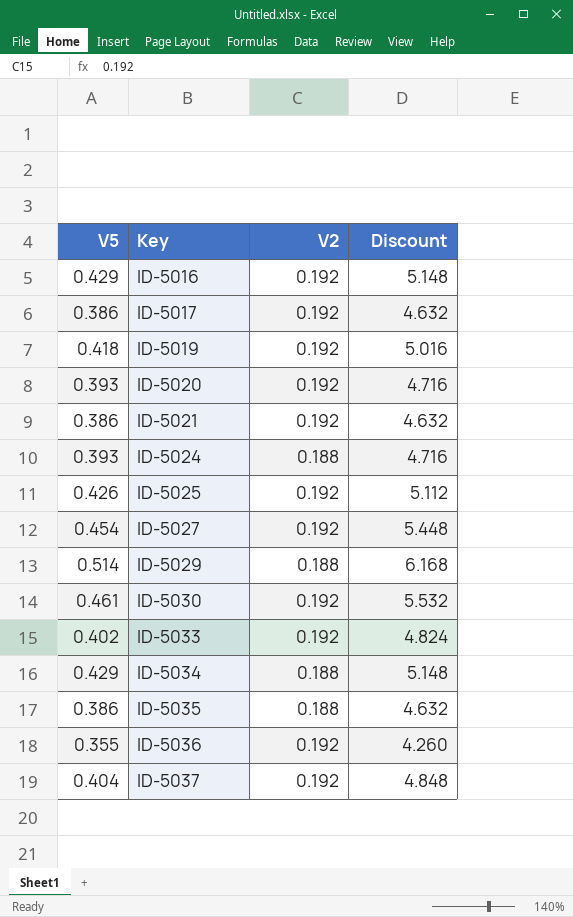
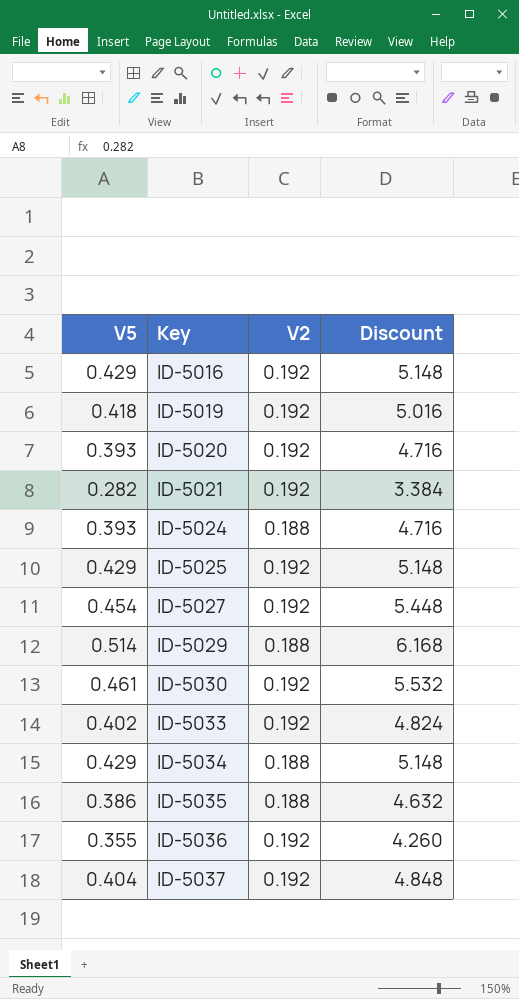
row ID-5017: 0.386 | 0.192 | 4.632 -> none
ID-5021 | V5: 0.386 -> 0.282
ID-5021 | Discount: 4.632 -> 3.384
ID-5025 | V5: 0.426 -> 0.429
ID-5025 | Discount: 5.112 -> 5.148

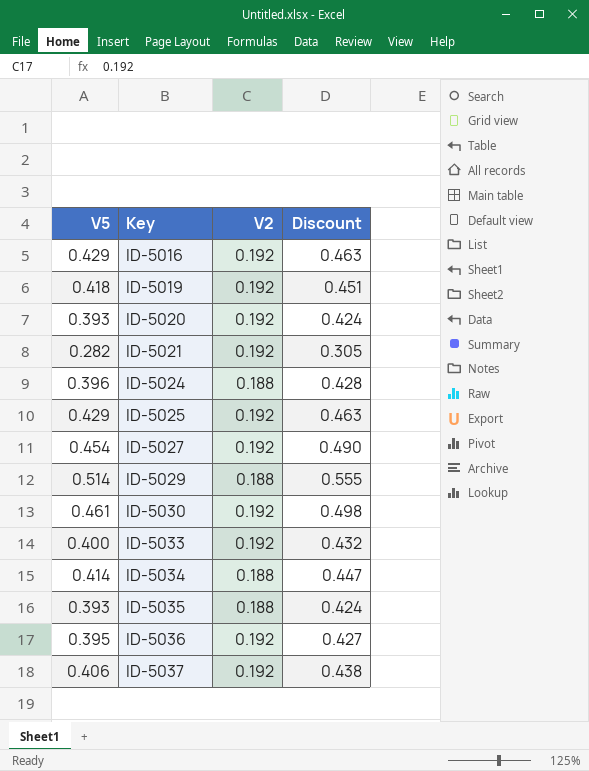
column Discount | formula: [V5] * 12 -> [V5] * 1.08
ID-5024 | V5: 0.393 -> 0.396
ID-5033 | V5: 0.402 -> 0.400
ID-5034 | V5: 0.429 -> 0.414
ID-5035 | V5: 0.386 -> 0.393
ID-5036 | V5: 0.355 -> 0.395
ID-5037 | V5: 0.404 -> 0.406

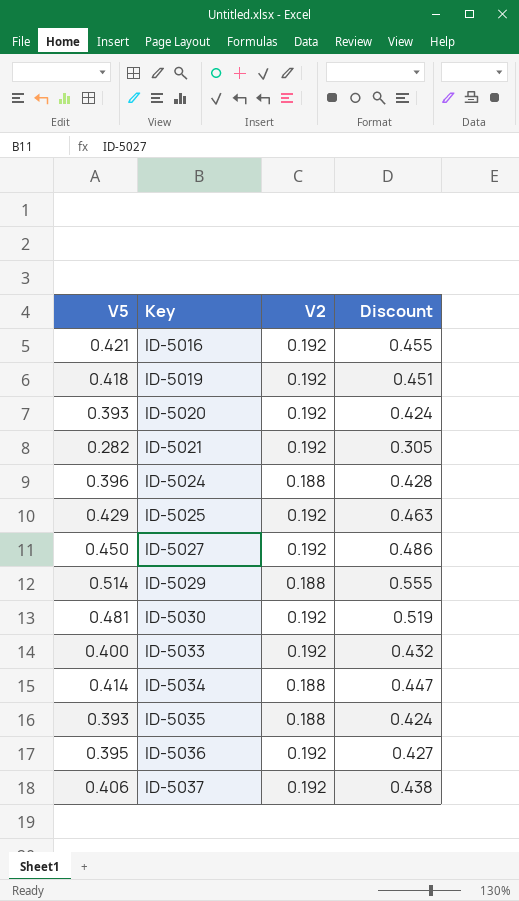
ID-5016 | V5: 0.429 -> 0.421
ID-5016 | Discount: 0.463 -> 0.455
ID-5027 | V5: 0.454 -> 0.450
ID-5027 | Discount: 0.490 -> 0.486
ID-5030 | V5: 0.461 -> 0.481
ID-5030 | Discount: 0.498 -> 0.519

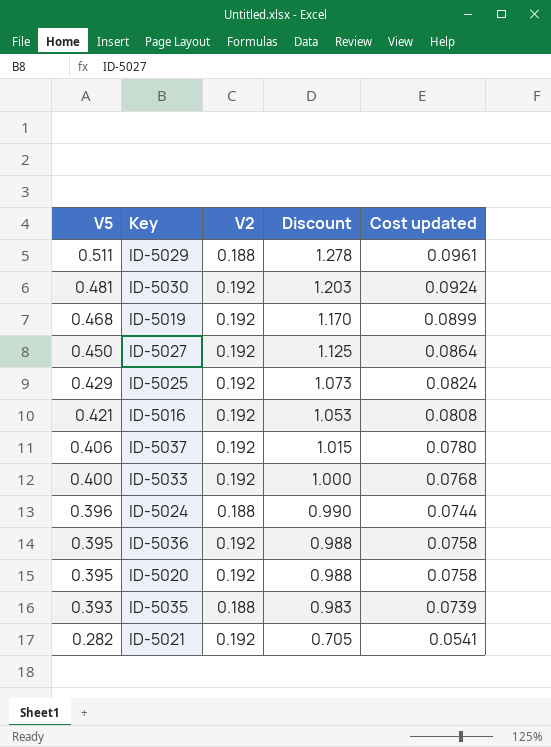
row order: Key ascending -> V5 descending
column Discount | formula: [V5] * 1.08 -> [V5] * 2.5
column Cost updated | formula: none -> [V5] * [V2]
row ID-5034: 0.414 | 0.188 | 0.447 -> none
ID-5029 | V5: 0.514 -> 0.511
ID-5019 | V5: 0.418 -> 0.468
ID-5020 | V5: 0.393 -> 0.395

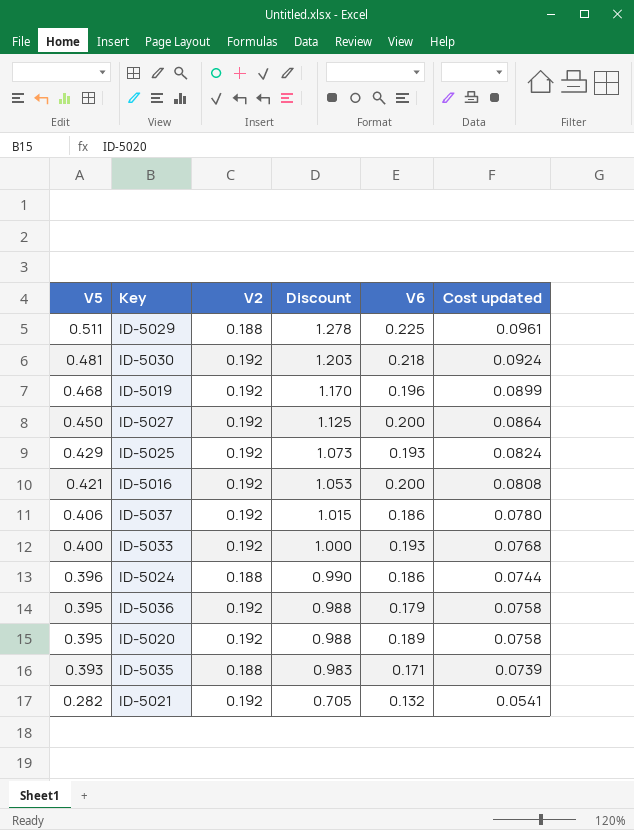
column V6 | position: none -> 5

